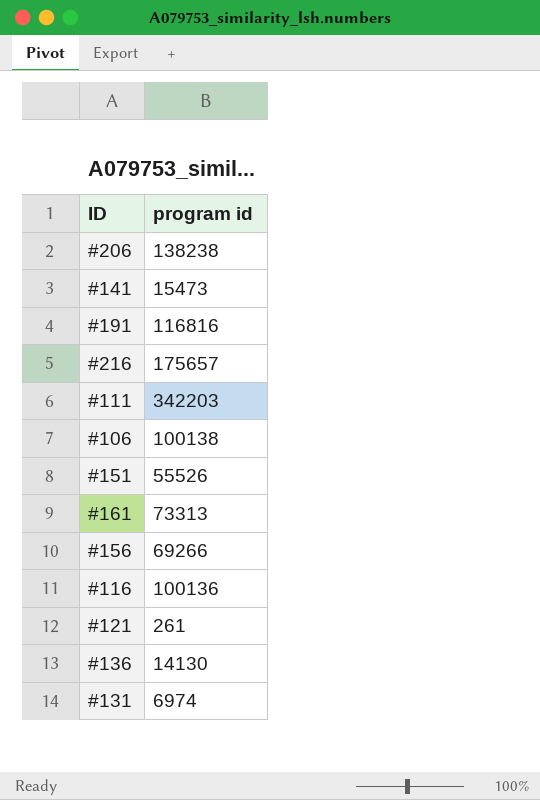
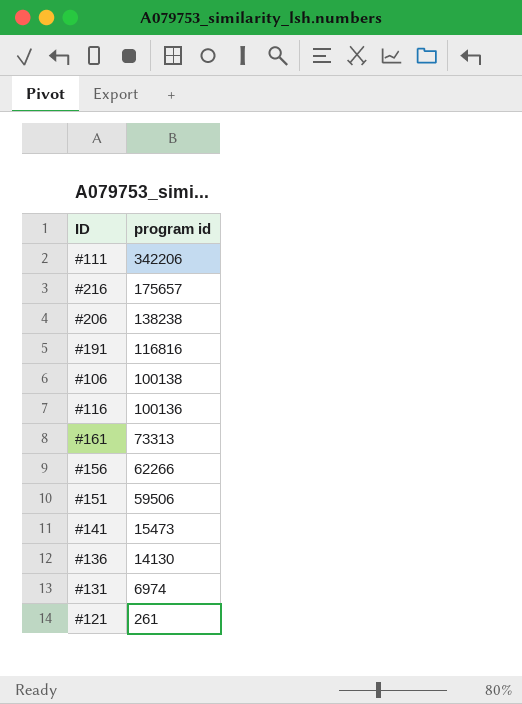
row order: none -> program id descending
#111 | program id: 342203 -> 342206
#156 | program id: 69266 -> 62266
#151 | program id: 55526 -> 59506

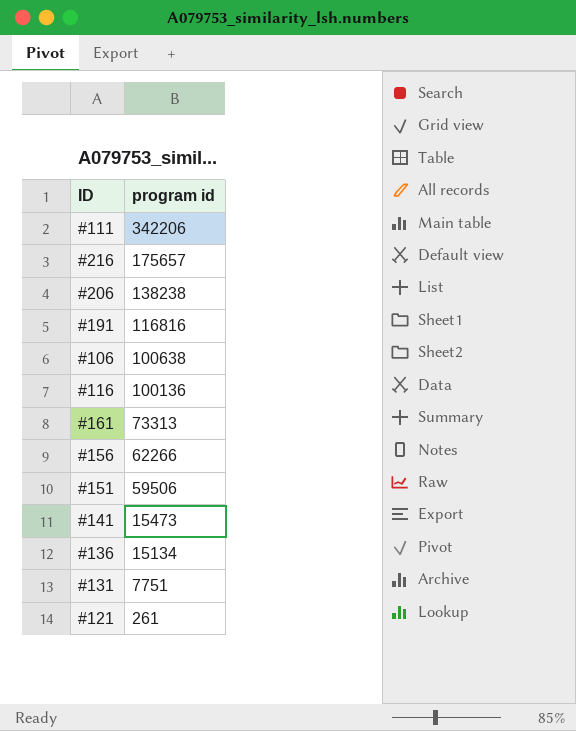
#106 | program id: 100138 -> 100638
#136 | program id: 14130 -> 15134
#131 | program id: 6974 -> 7751

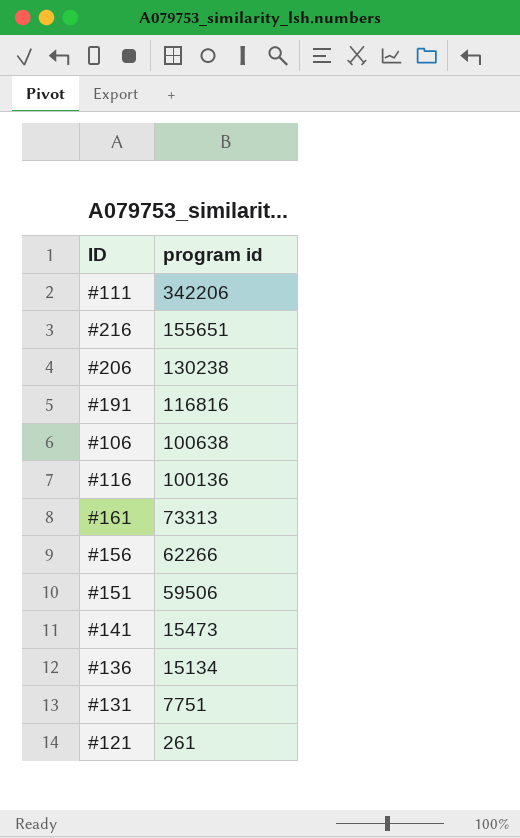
#216 | program id: 175657 -> 155651
#206 | program id: 138238 -> 130238

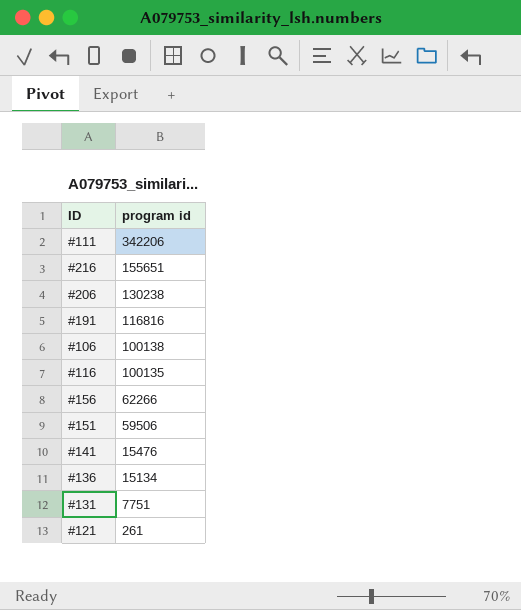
row #161: 73313 -> none
#106 | program id: 100638 -> 100138
#116 | program id: 100136 -> 100135
#141 | program id: 15473 -> 15476

